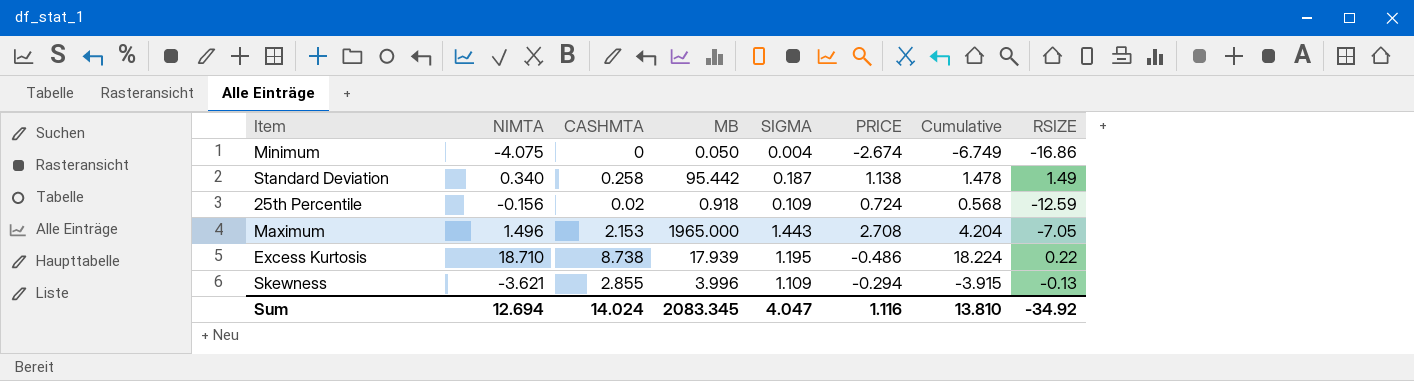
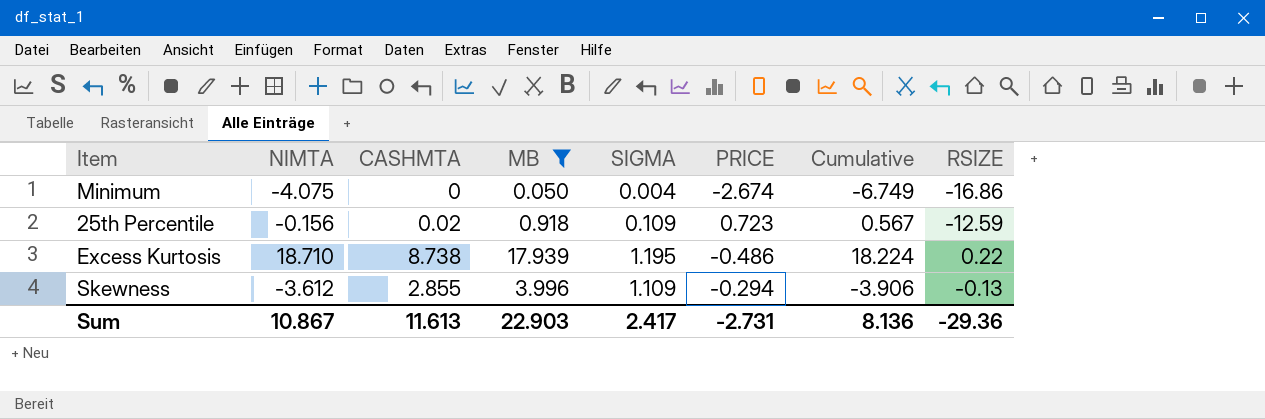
filter: none -> MB <= 17.939
25th Percentile | PRICE: 0.724 -> 0.723
25th Percentile | Cumulative: 0.568 -> 0.567
Skewness | NIMTA: -3.621 -> -3.612
Skewness | Cumulative: -3.915 -> -3.906
Sum | NIMTA: 12.694 -> 10.867
Sum | CASHMTA: 14.024 -> 11.613
Sum | MB: 2083.345 -> 22.903
Sum | SIGMA: 4.047 -> 2.417
Sum | PRICE: 1.116 -> -2.731
Sum | Cumulative: 13.810 -> 8.136
Sum | RSIZE: -34.92 -> -29.36

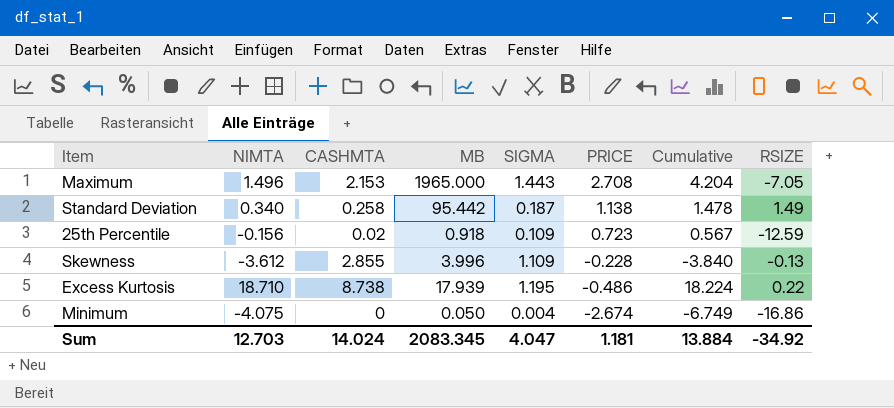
filter: MB <= 17.939 -> none
row order: none -> PRICE descending
Skewness | PRICE: -0.294 -> -0.228
Skewness | Cumulative: -3.906 -> -3.840
Sum | NIMTA: 10.867 -> 12.703
Sum | CASHMTA: 11.613 -> 14.024
Sum | MB: 22.903 -> 2083.345
Sum | SIGMA: 2.417 -> 4.047
Sum | PRICE: -2.731 -> 1.181
Sum | Cumulative: 8.136 -> 13.884
Sum | RSIZE: -29.36 -> -34.92

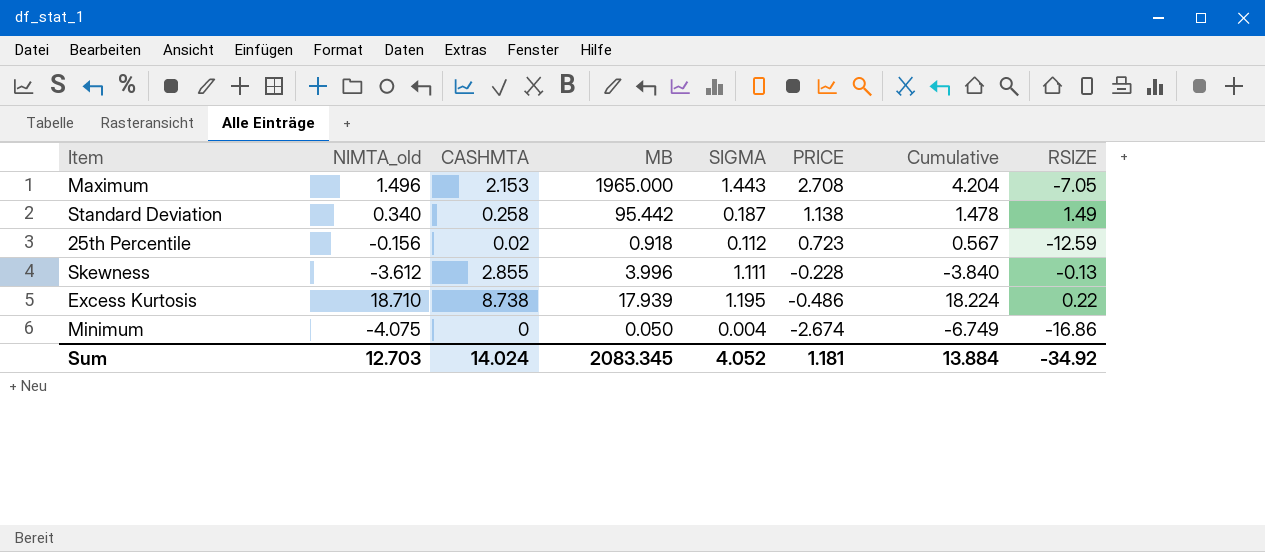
column name: NIMTA -> NIMTA_old
25th Percentile | SIGMA: 0.109 -> 0.112
Skewness | SIGMA: 1.109 -> 1.111
Sum | SIGMA: 4.047 -> 4.052

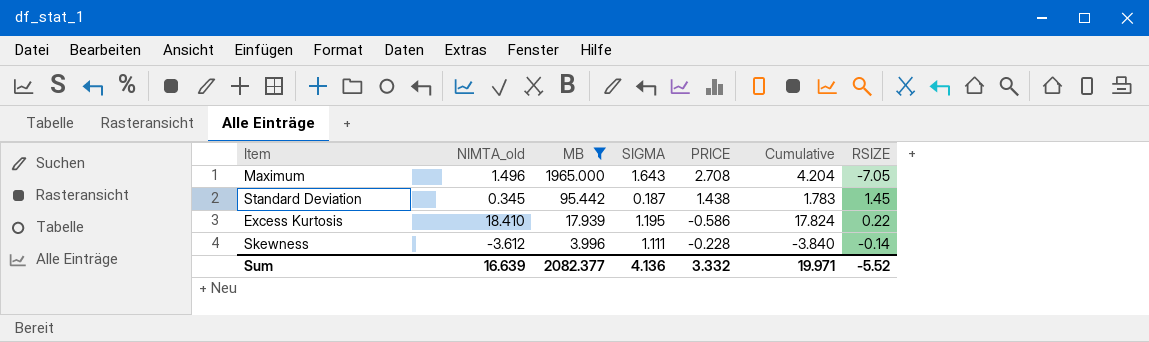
filter: none -> MB >= 3.996
row order: PRICE descending -> MB descending
column CASHMTA | position: 3 -> none
Maximum | SIGMA: 1.443 -> 1.643
Standard Deviation | NIMTA_old: 0.340 -> 0.345
Standard Deviation | PRICE: 1.138 -> 1.438
Standard Deviation | Cumulative: 1.478 -> 1.783
Standard Deviation | RSIZE: 1.49 -> 1.45
Excess Kurtosis | NIMTA_old: 18.710 -> 18.410
Excess Kurtosis | PRICE: -0.486 -> -0.586
Excess Kurtosis | Cumulative: 18.224 -> 17.824
Skewness | RSIZE: -0.13 -> -0.14
Sum | NIMTA_old: 12.703 -> 16.639
Sum | MB: 2083.345 -> 2082.377
Sum | SIGMA: 4.052 -> 4.136
Sum | PRICE: 1.181 -> 3.332
Sum | Cumulative: 13.884 -> 19.971
Sum | RSIZE: -34.92 -> -5.52

